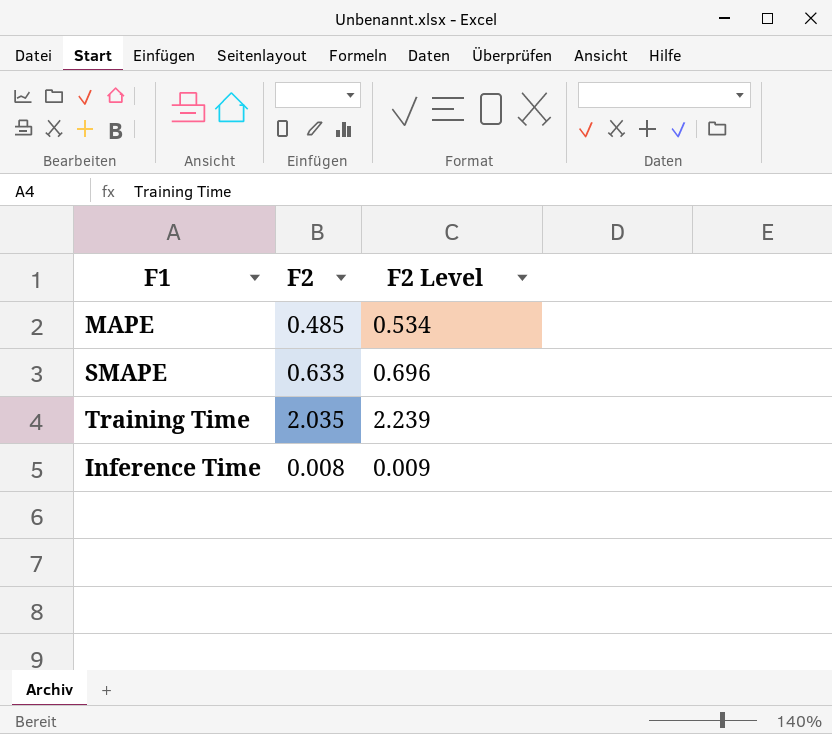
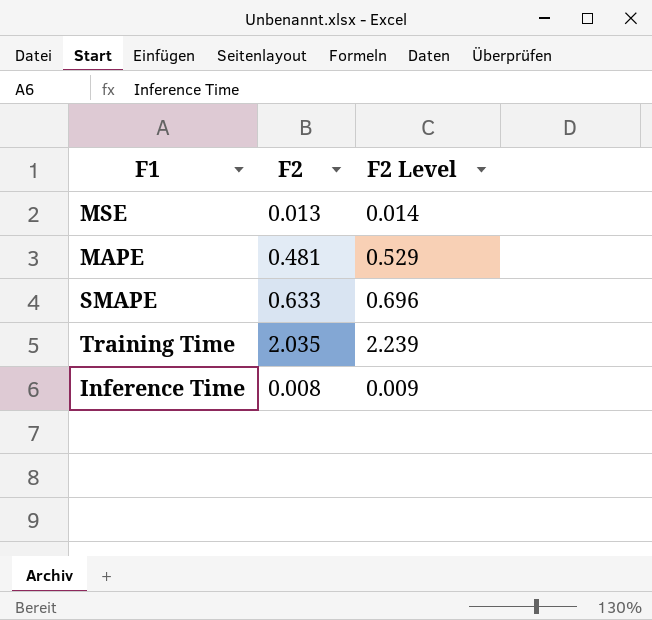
row MSE: none -> 0.013 | 0.014
MAPE | F2: 0.485 -> 0.481
MAPE | F2 Level: 0.534 -> 0.529

